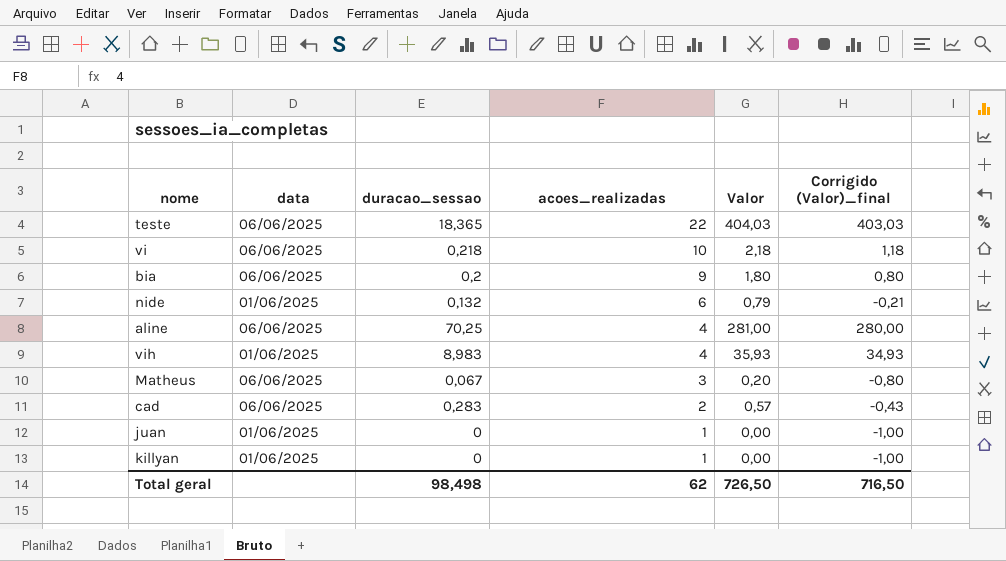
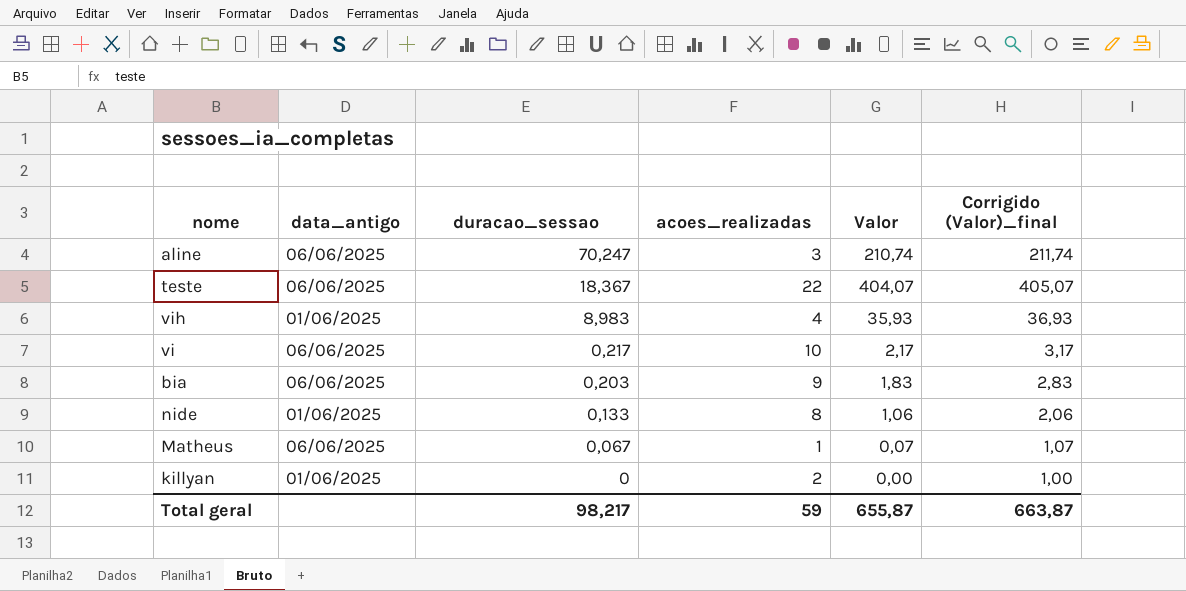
row order: acoes_realizadas descending -> duracao_sessao descending
column name: data -> data_antigo
column Corrigido (Valor)_final | formula: [Valor] - 1 -> [Valor] + 1
row cad: 06/06/2025 | 0,283 | 2 | 0,57 | -0,43 -> none
row juan: 01/06/2025 | 0 | 1 | 0,00 | -1,00 -> none
aline | duracao_sessao: 70,25 -> 70,247
aline | acoes_realizadas: 4 -> 3
aline | Valor: 281,00 -> 210,74
teste | duracao_sessao: 18,365 -> 18,367
teste | Valor: 404,03 -> 404,07
vi | duracao_sessao: 0,218 -> 0,217
vi | Valor: 2,18 -> 2,17
bia | duracao_sessao: 0,2 -> 0,203
bia | Valor: 1,80 -> 1,83
nide | duracao_sessao: 0,132 -> 0,133
nide | acoes_realizadas: 6 -> 8
nide | Valor: 0,79 -> 1,06
Matheus | acoes_realizadas: 3 -> 1
Matheus | Valor: 0,20 -> 0,07
killyan | acoes_realizadas: 1 -> 2
Total geral | duracao_sessao: 98,498 -> 98,217
Total geral | acoes_realizadas: 62 -> 59
Total geral | Valor: 726,50 -> 655,87
Total geral | Corrigido (Valor)_final: 716,50 -> 663,87

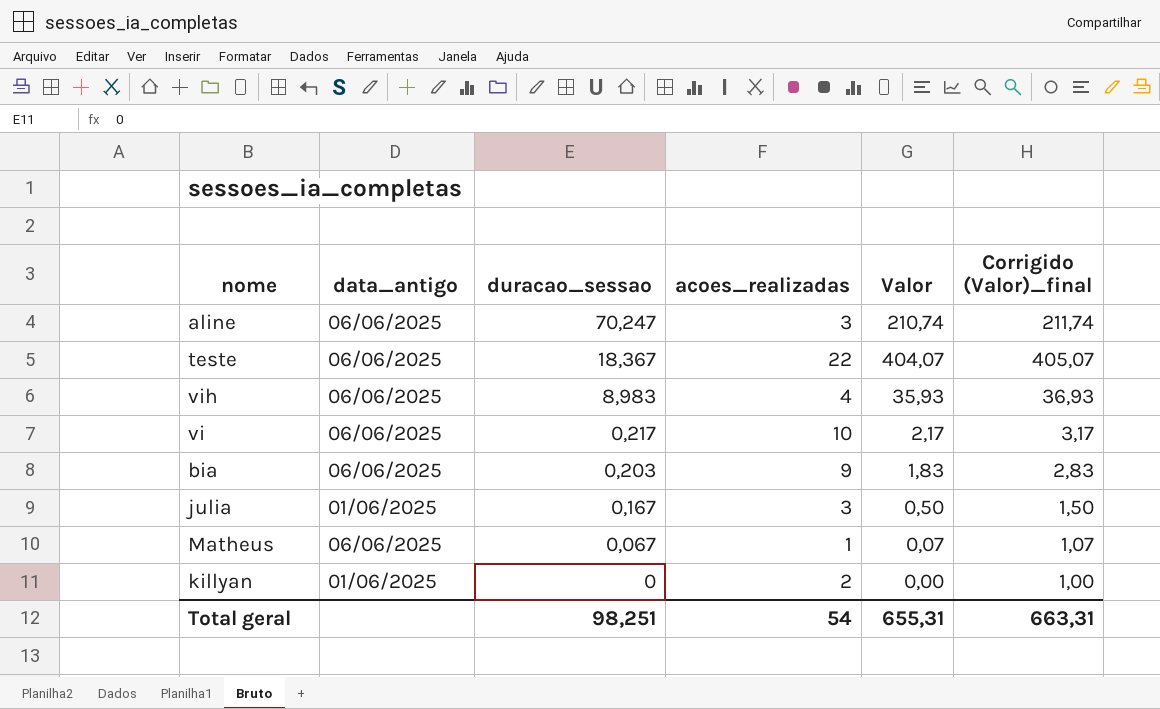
row nide: 01/06/2025 | 0,133 | 8 | 1,06 | 2,06 -> none
vih | data_antigo: 01/06/2025 -> 06/06/2025
row julia: none -> 01/06/2025 | 0,167 | 3 | 0,50 | 1,50
Total geral | duracao_sessao: 98,217 -> 98,251
Total geral | acoes_realizadas: 59 -> 54
Total geral | Valor: 655,87 -> 655,31
Total geral | Corrigido (Valor)_final: 663,87 -> 663,31

